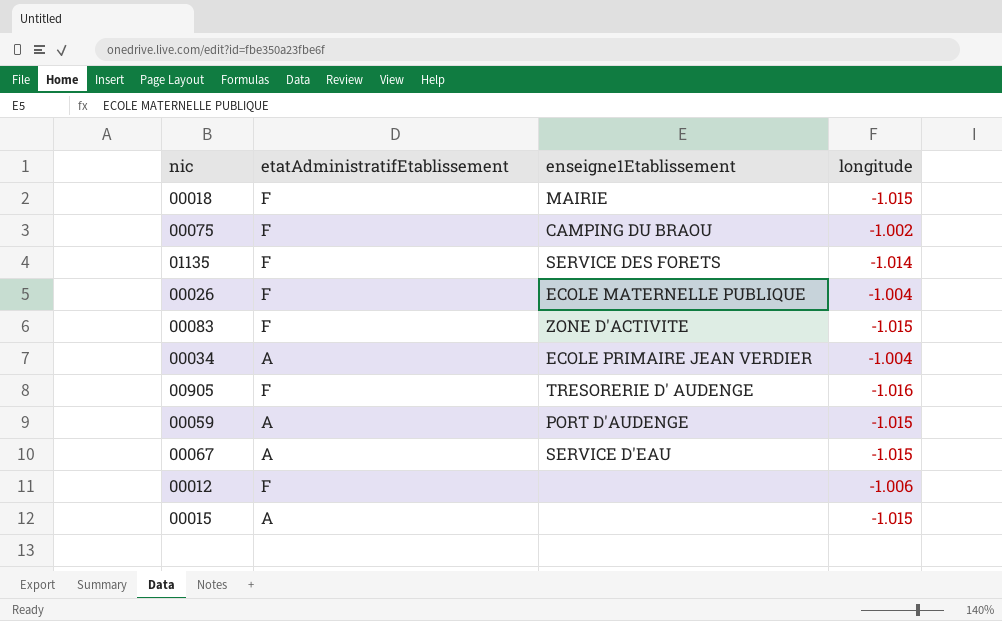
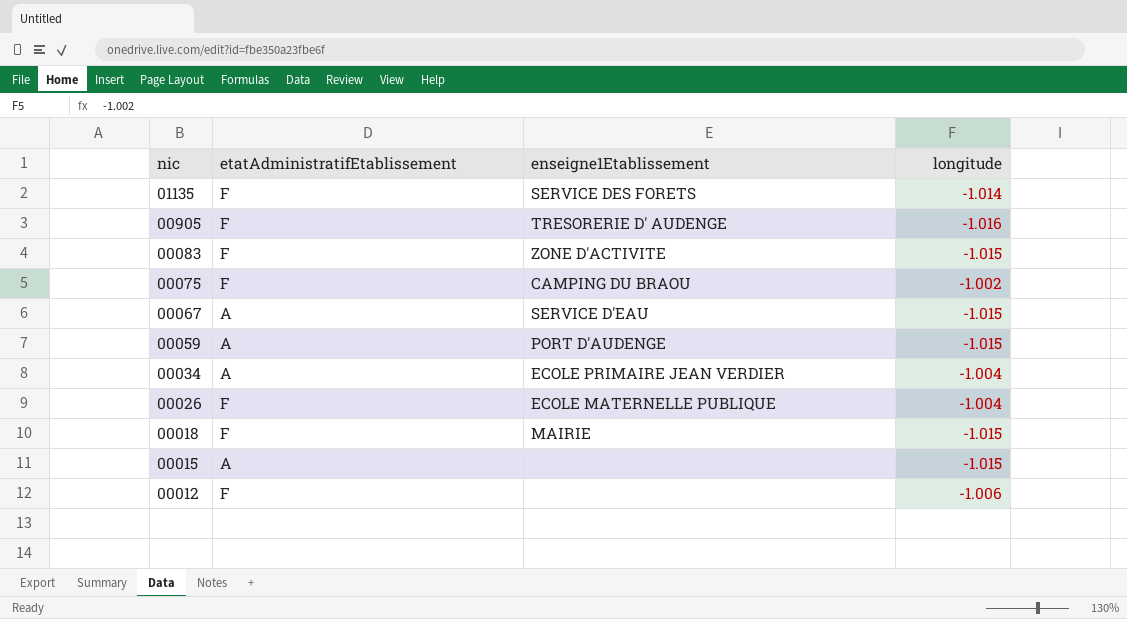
row order: none -> nic descending

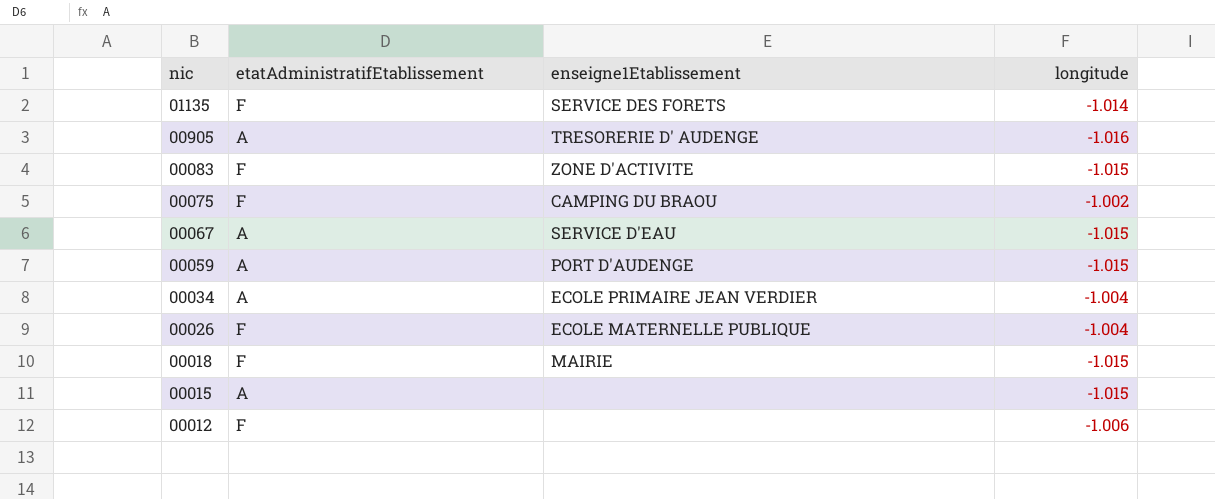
00905 | etatAdministratifEtablissement: F -> A

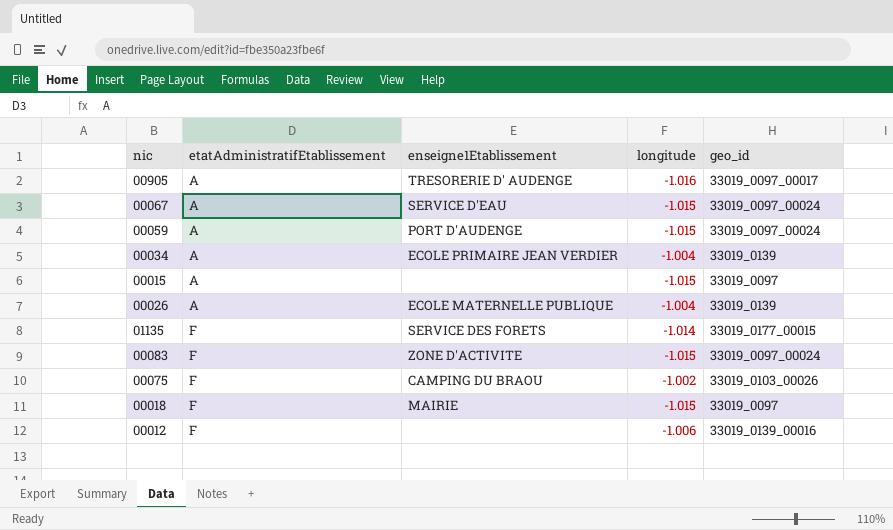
row order: nic descending -> etatAdministratifEtablissement ascending
column geo_id | position: none -> 5
00026 | etatAdministratifEtablissement: F -> A

